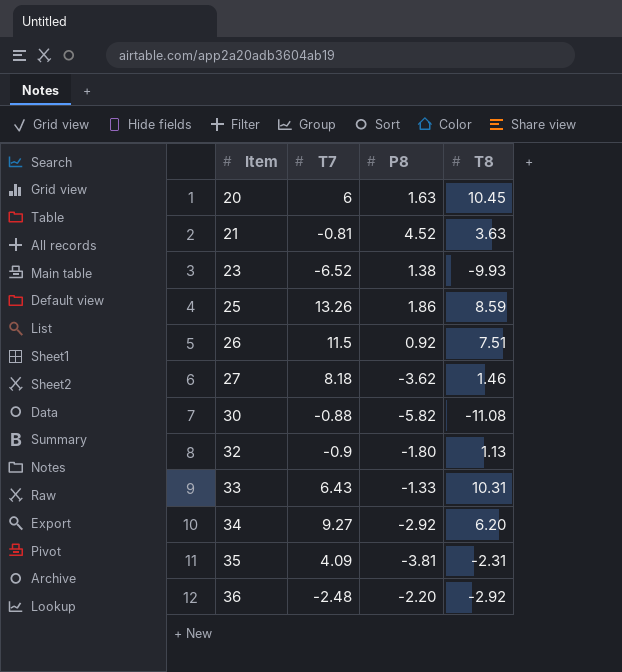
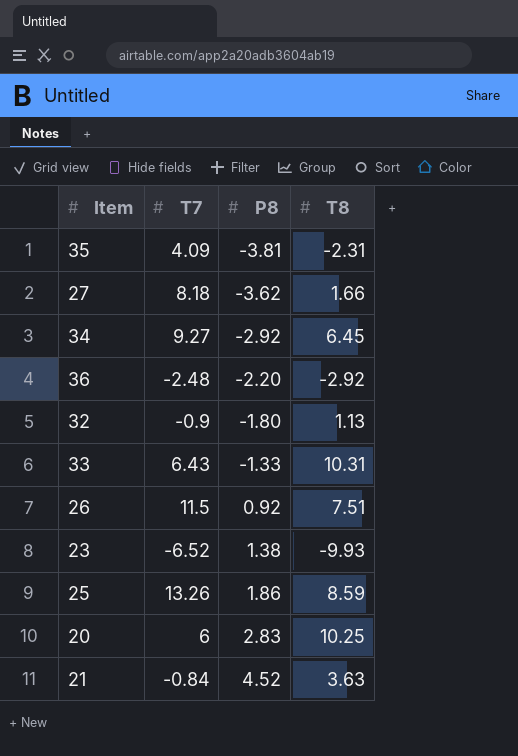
row order: Item ascending -> P8 ascending
row 30: -0.88 | -5.82 | -11.08 -> none
27 | T8: 1.46 -> 1.66
34 | T8: 6.20 -> 6.45
20 | P8: 1.63 -> 2.83
20 | T8: 10.45 -> 10.25
21 | T7: -0.81 -> -0.84

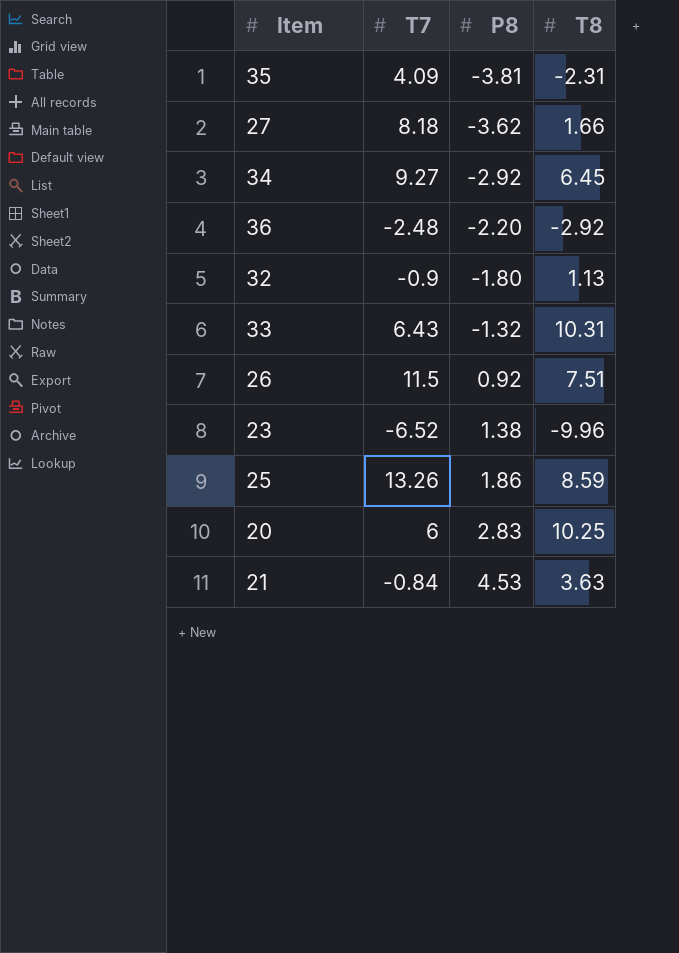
33 | P8: -1.33 -> -1.32
23 | T8: -9.93 -> -9.96
21 | P8: 4.52 -> 4.53

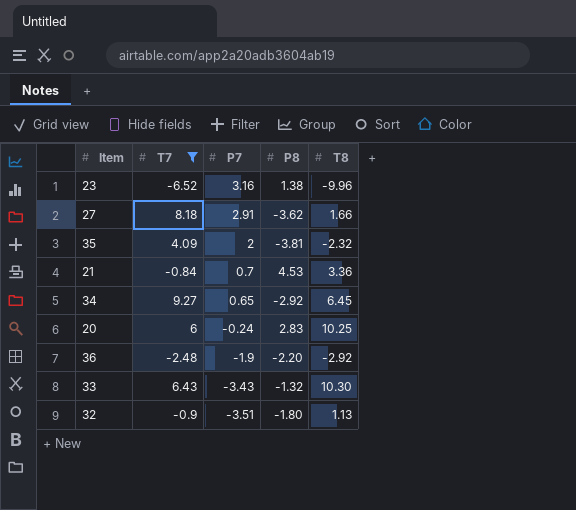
filter: none -> T7 <= 9.27
row order: P8 ascending -> P7 descending
column P7 | position: none -> 3
35 | T8: -2.31 -> -2.32
21 | T8: 3.63 -> 3.36
33 | T8: 10.31 -> 10.30

